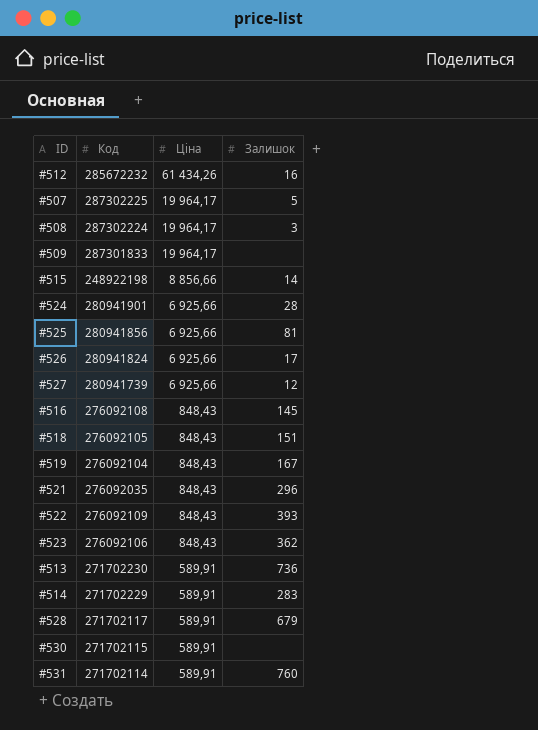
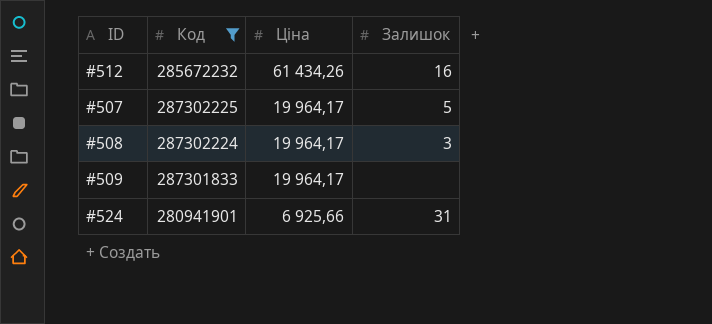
filter: none -> Код >= 280941901
#524 | Залишок: 28 -> 31

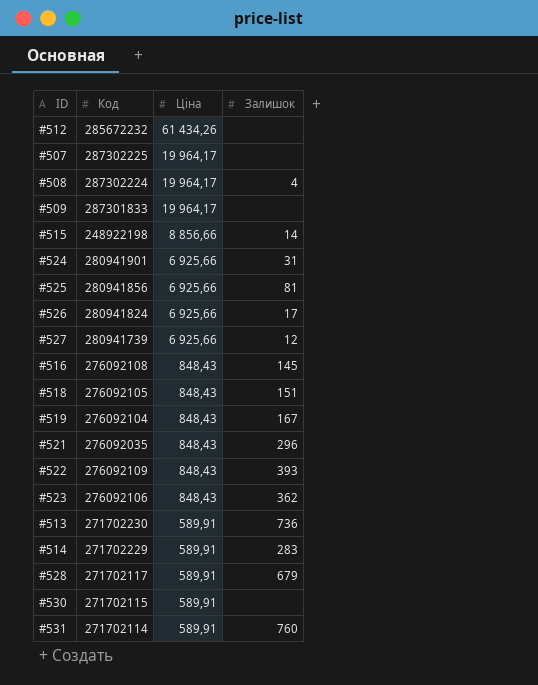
filter: Код >= 280941901 -> none
#512 | Залишок: 16 -> none
#507 | Залишок: 5 -> none
#508 | Залишок: 3 -> 4

